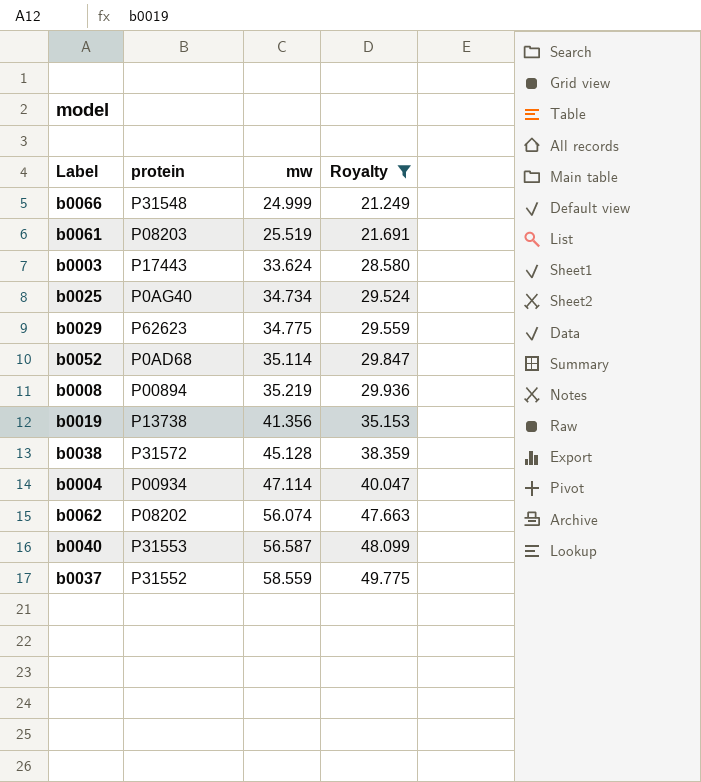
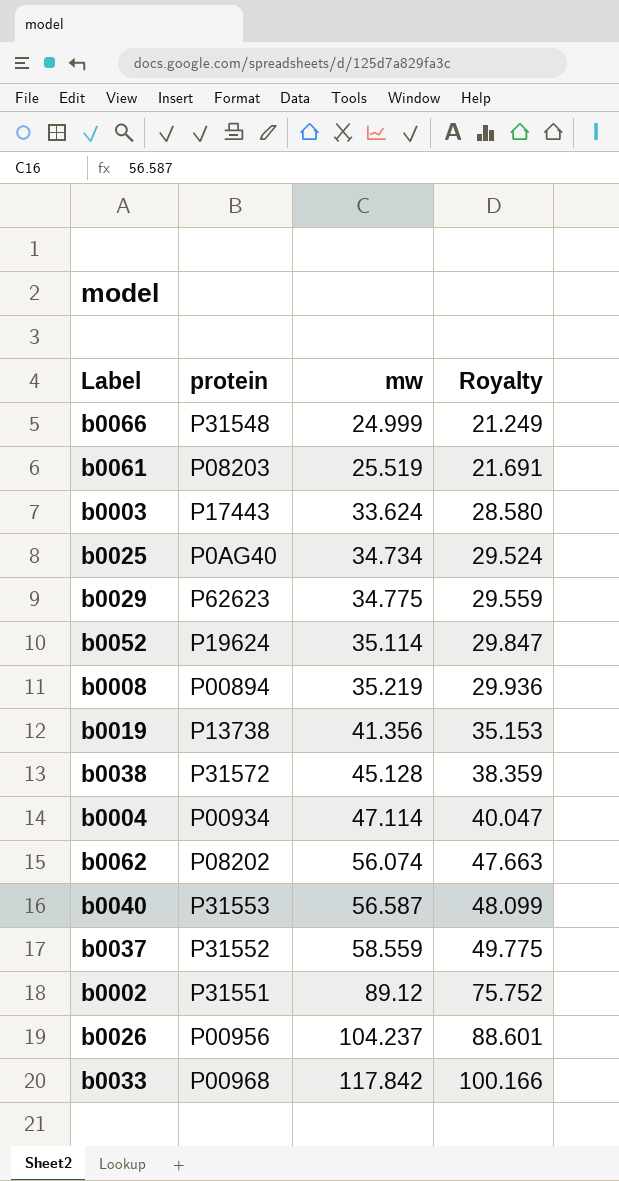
filter: Royalty <= 49.775 -> none
b0052 | protein: P0AD68 -> P19624

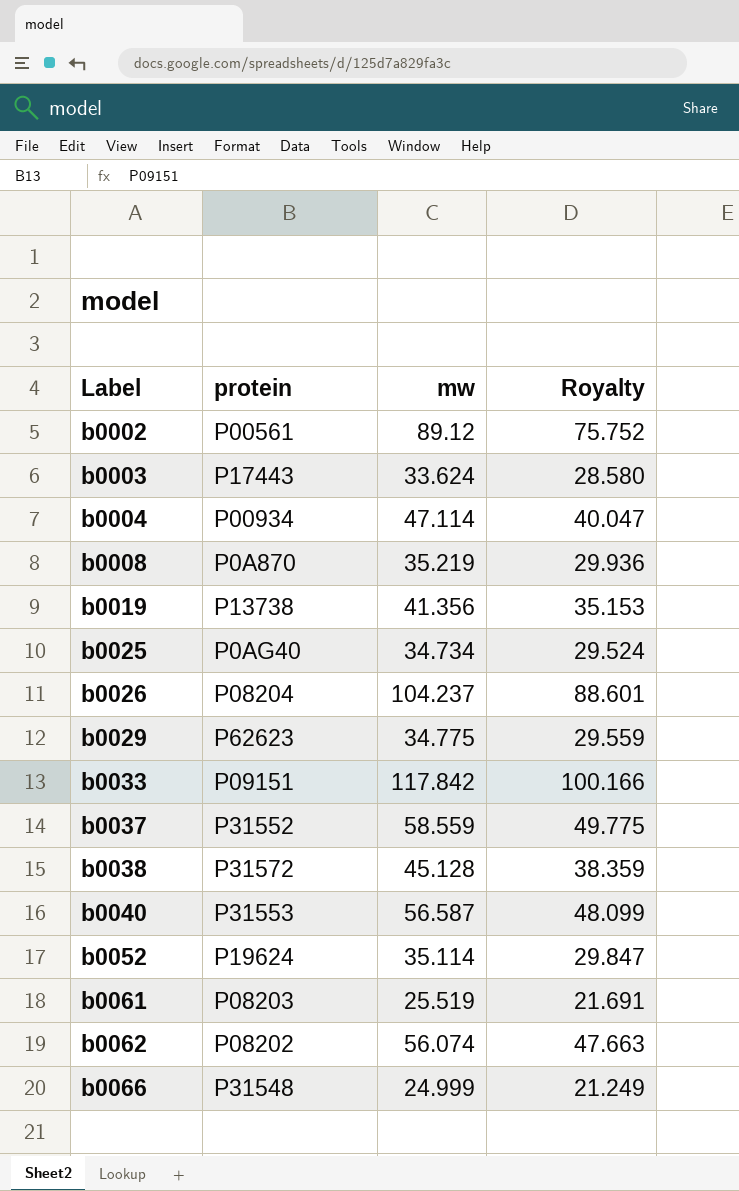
row order: mw ascending -> Label ascending
b0002 | protein: P31551 -> P00561
b0008 | protein: P00894 -> P0A870
b0026 | protein: P00956 -> P08204
b0033 | protein: P00968 -> P09151

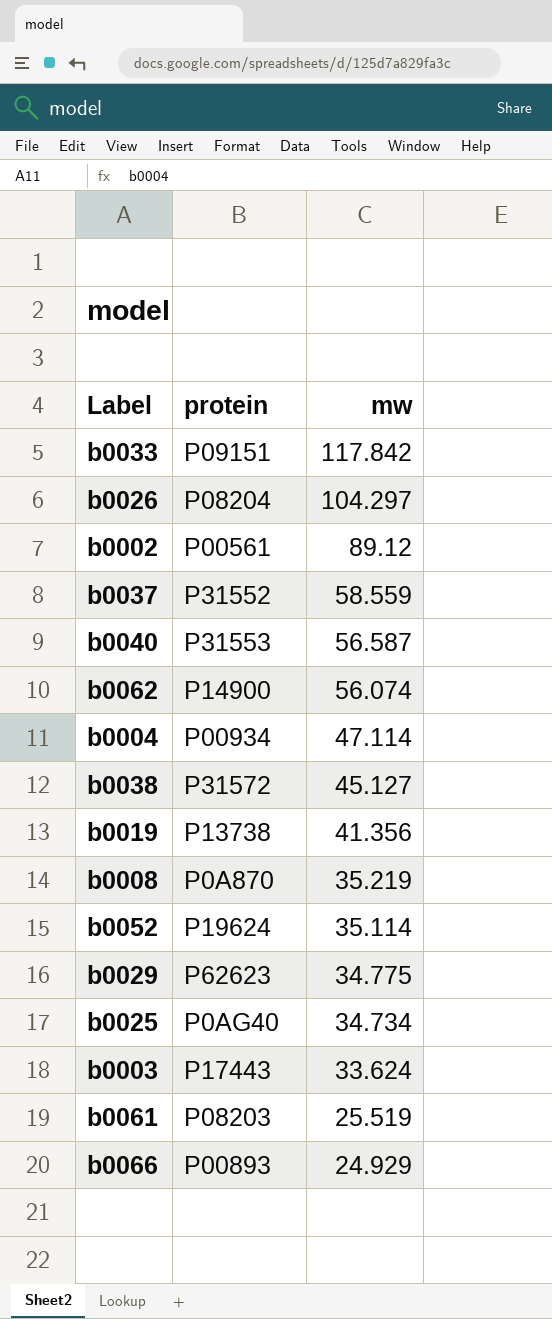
row order: Label ascending -> mw descending
column Royalty | formula: [mw] * 0.85 -> none
b0026 | mw: 104.237 -> 104.297
b0062 | protein: P08202 -> P14900
b0038 | mw: 45.128 -> 45.127
b0066 | protein: P31548 -> P00893
b0066 | mw: 24.999 -> 24.929

